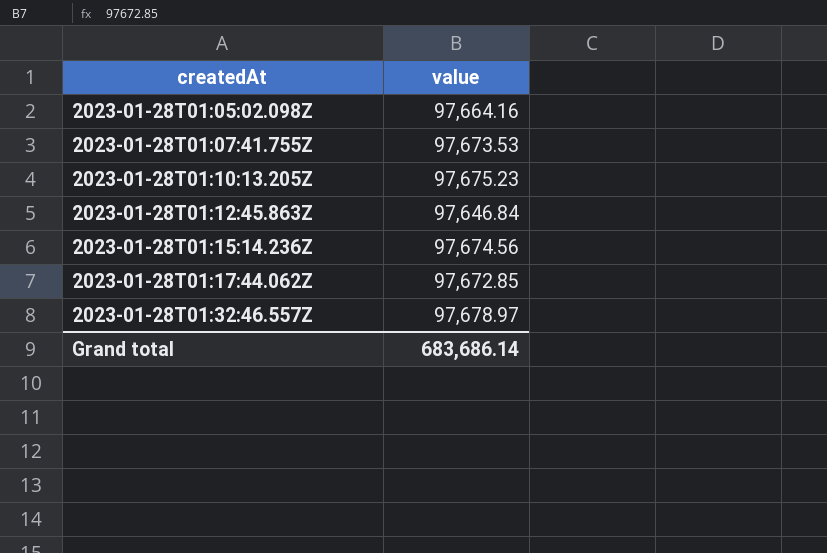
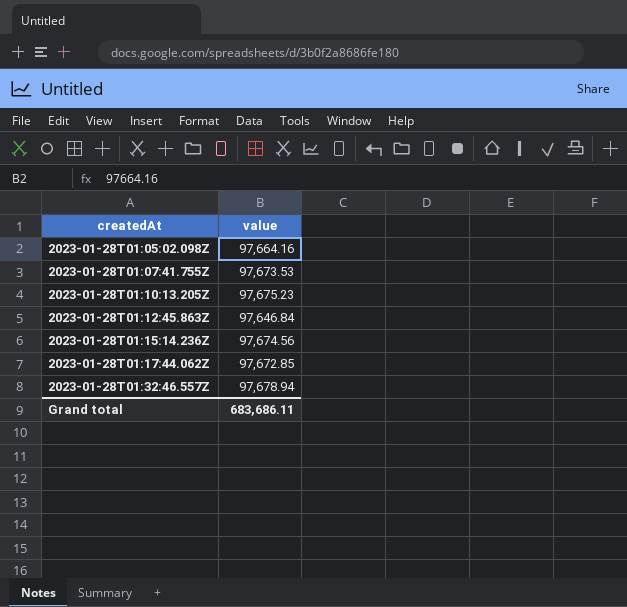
2023-01-28T01:32:46.557Z | value: 97,678.97 -> 97,678.94
Grand total | value: 683,686.14 -> 683,686.11

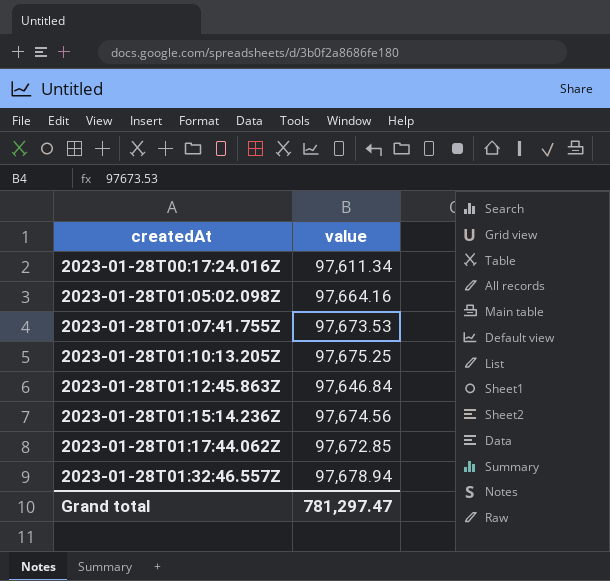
row 2023-01-28T00:17:24.016Z: none -> 97,611.34
2023-01-28T01:10:13.205Z | value: 97,675.23 -> 97,675.25
Grand total | value: 683,686.11 -> 781,297.47

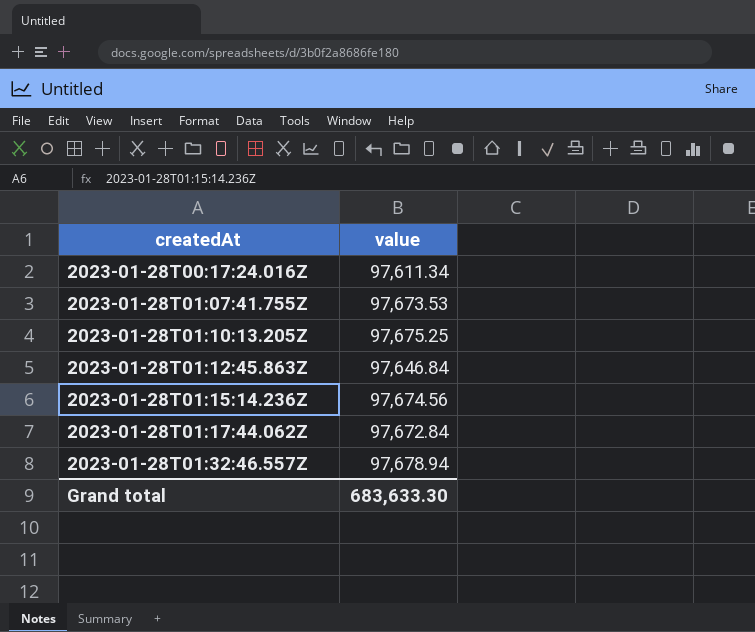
row 2023-01-28T01:05:02.098Z: 97,664.16 -> none
2023-01-28T01:17:44.062Z | value: 97,672.85 -> 97,672.84
Grand total | value: 781,297.47 -> 683,633.30

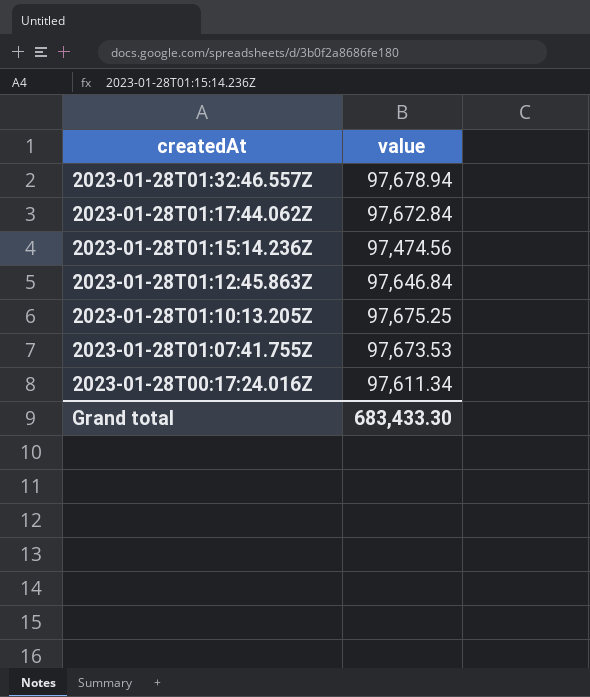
row order: createdAt ascending -> createdAt descending
2023-01-28T01:15:14.236Z | value: 97,674.56 -> 97,474.56
Grand total | value: 683,633.30 -> 683,433.30

